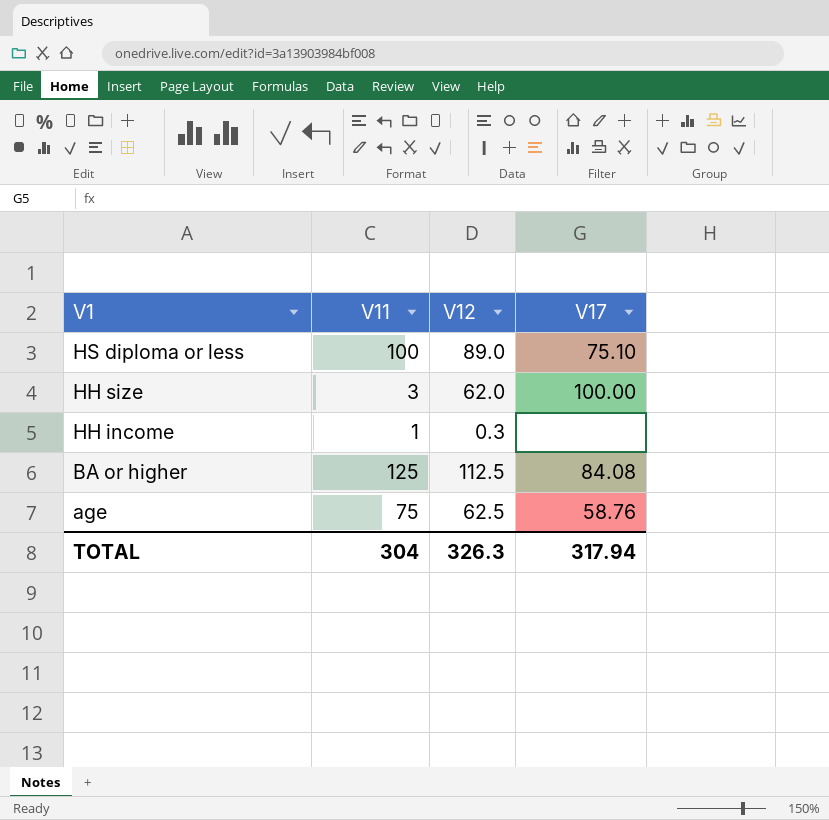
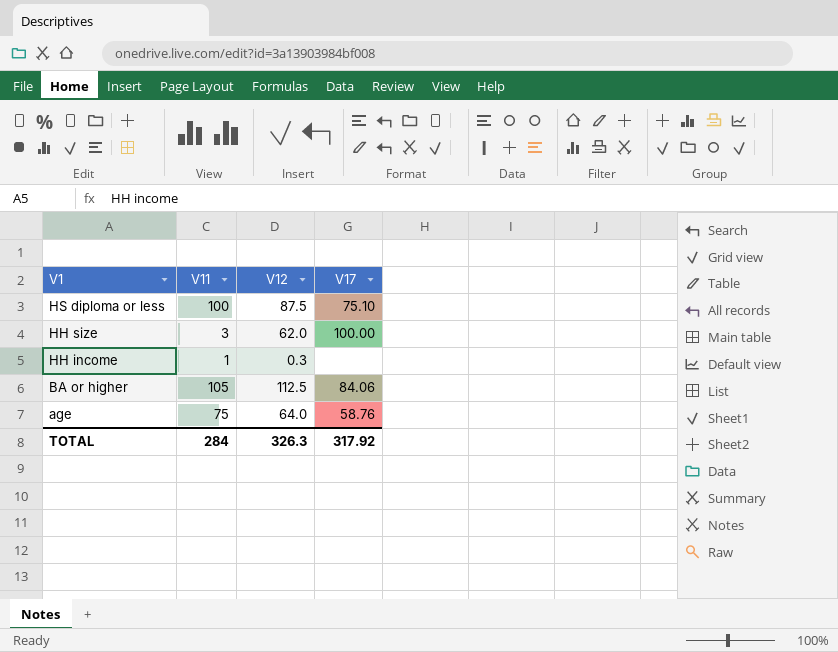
HS diploma or less | V12: 89.0 -> 87.5
BA or higher | V11: 125 -> 105
BA or higher | V17: 84.08 -> 84.06
age | V12: 62.5 -> 64.0
TOTAL | V11: 304 -> 284
TOTAL | V17: 317.94 -> 317.92

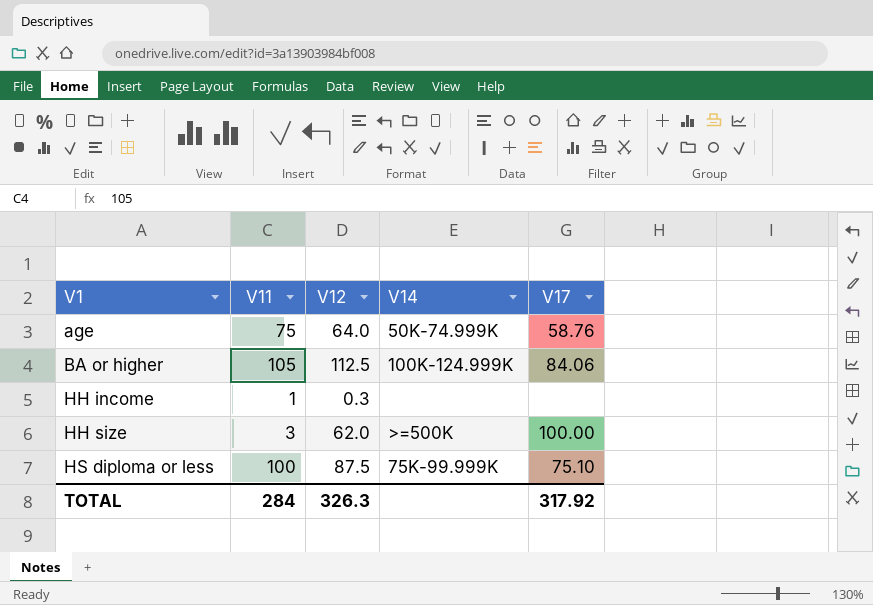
row order: V1 descending -> V1 ascending
column V14 | position: none -> 4

